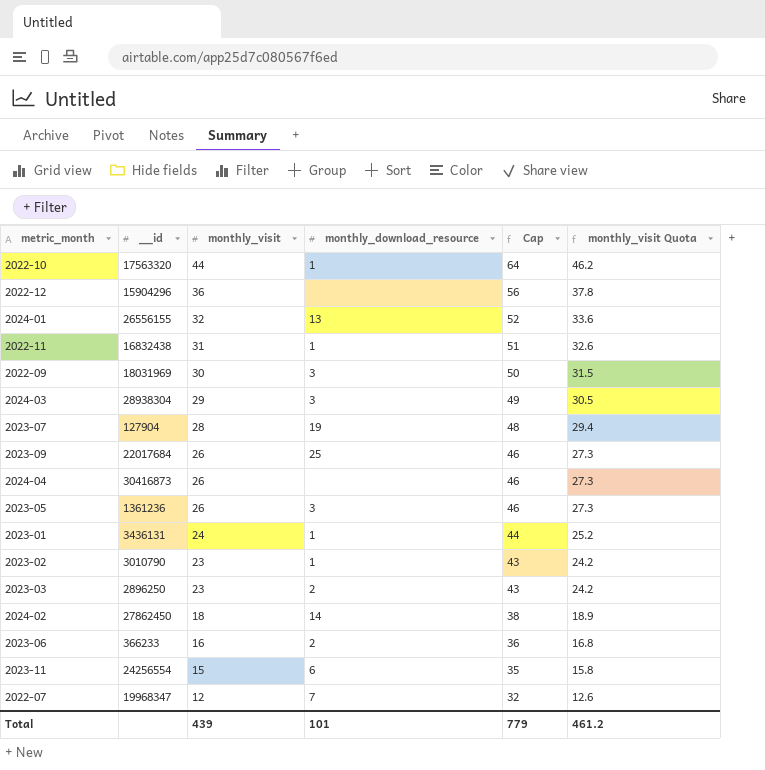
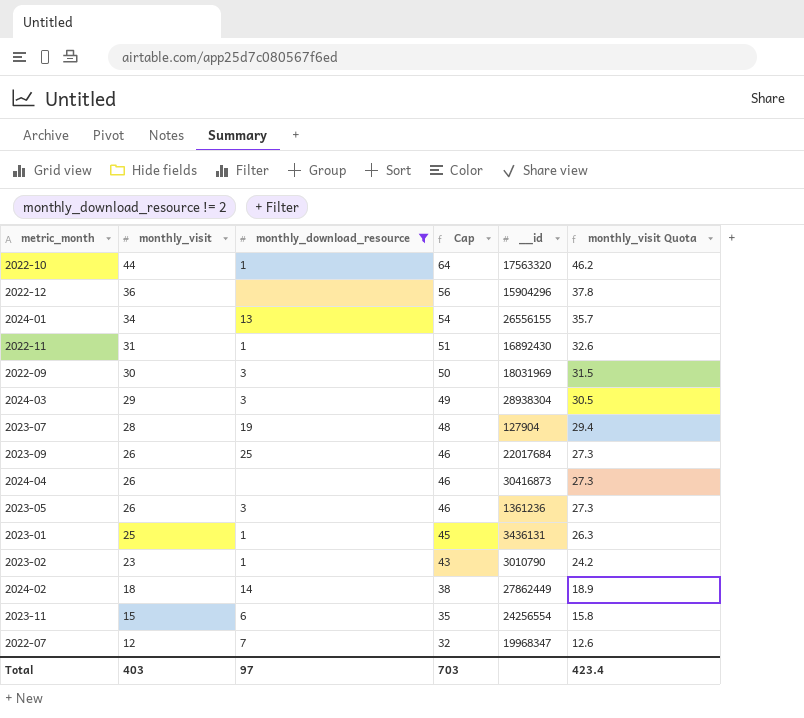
filter: none -> monthly_download_resource != 2
column __id | position: 2 -> 5
2024-01 | monthly_visit: 32 -> 34
2024-01 | Cap: 52 -> 54
2024-01 | monthly_visit Quota: 33.6 -> 35.7
2022-11 | __id: 16832438 -> 16892430
2023-01 | monthly_visit: 24 -> 25
2023-01 | Cap: 44 -> 45
2023-01 | monthly_visit Quota: 25.2 -> 26.3
2024-02 | __id: 27862450 -> 27862449
Total | monthly_visit: 439 -> 403
Total | monthly_download_resource: 101 -> 97
Total | Cap: 779 -> 703
Total | monthly_visit Quota: 461.2 -> 423.4

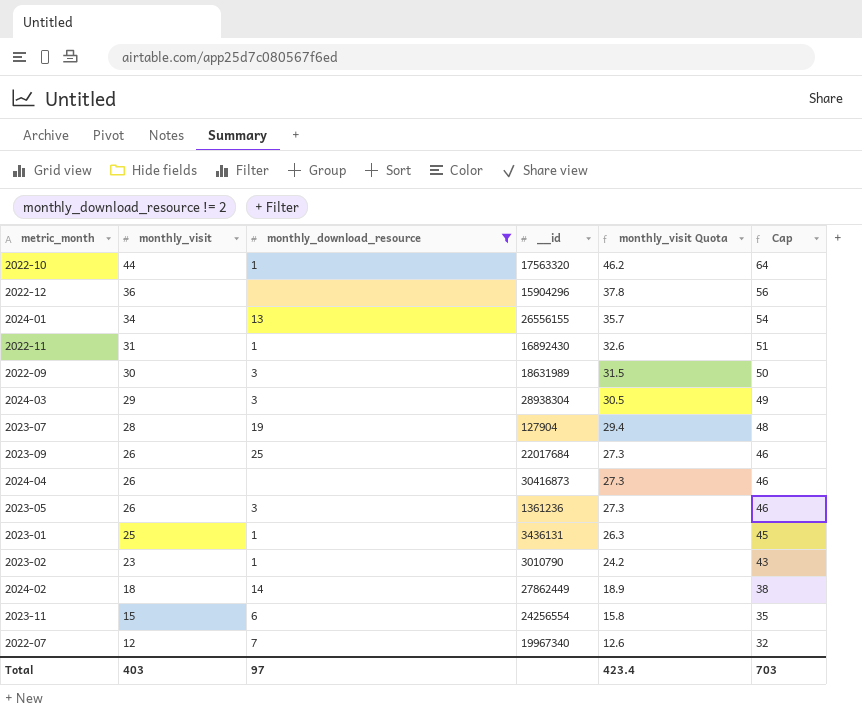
column Cap | position: 4 -> 6
2022-09 | __id: 18031969 -> 18631989
2022-07 | __id: 19968347 -> 19967340

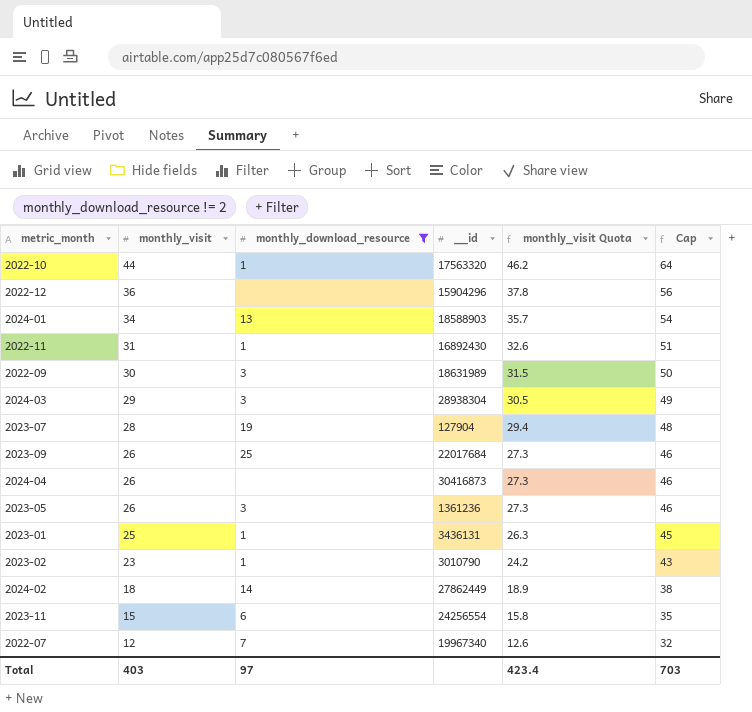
2024-01 | __id: 26556155 -> 18588903

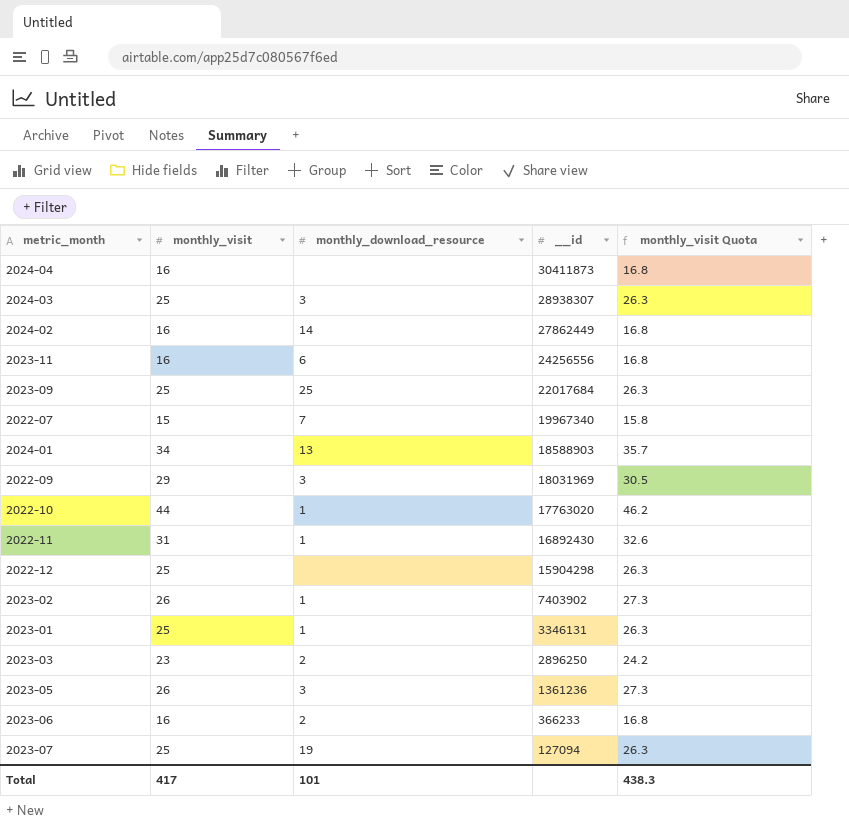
filter: monthly_download_resource != 2 -> none
row order: monthly_visit descending -> __id descending
column Cap | formula: [monthly_visit] + 20 -> none
2024-04 | monthly_visit: 26 -> 16
2024-04 | __id: 30416873 -> 30411873
2024-04 | monthly_visit Quota: 27.3 -> 16.8
2024-03 | monthly_visit: 29 -> 25
2024-03 | __id: 28938304 -> 28938307
2024-03 | monthly_visit Quota: 30.5 -> 26.3
2024-02 | monthly_visit: 18 -> 16
2024-02 | monthly_visit Quota: 18.9 -> 16.8
2023-11 | monthly_visit: 15 -> 16
2023-11 | __id: 24256554 -> 24256556
2023-11 | monthly_visit Quota: 15.8 -> 16.8
2023-09 | monthly_visit: 26 -> 25
2023-09 | monthly_visit Quota: 27.3 -> 26.3
2022-07 | monthly_visit: 12 -> 15
2022-07 | monthly_visit Quota: 12.6 -> 15.8
2022-09 | monthly_visit: 30 -> 29
2022-09 | __id: 18631989 -> 18031969
2022-09 | monthly_visit Quota: 31.5 -> 30.5
2022-10 | __id: 17563320 -> 17763020
2022-12 | monthly_visit: 36 -> 25
2022-12 | __id: 15904296 -> 15904298
2022-12 | monthly_visit Quota: 37.8 -> 26.3
2023-02 | monthly_visit: 23 -> 26
2023-02 | __id: 3010790 -> 7403902
2023-02 | monthly_visit Quota: 24.2 -> 27.3
2023-01 | __id: 3436131 -> 3346131
2023-07 | monthly_visit: 28 -> 25
2023-07 | __id: 127904 -> 127094
2023-07 | monthly_visit Quota: 29.4 -> 26.3
Total | monthly_visit: 403 -> 417
Total | monthly_download_resource: 97 -> 101
Total | monthly_visit Quota: 423.4 -> 438.3

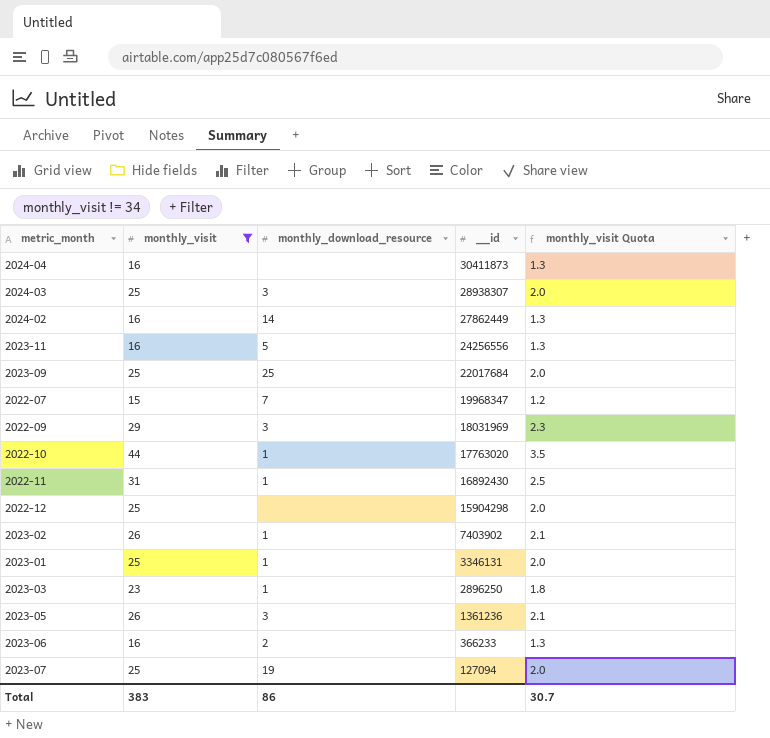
filter: none -> monthly_visit != 34
column monthly_visit Quota | formula: [monthly_visit] * 1.05 -> [monthly_visit] * 0.08
2023-11 | monthly_download_resource: 6 -> 5
2022-07 | __id: 19967340 -> 19968347
2023-03 | monthly_download_resource: 2 -> 1
Total | monthly_visit: 417 -> 383
Total | monthly_download_resource: 101 -> 86
Total | monthly_visit Quota: 438.3 -> 30.7

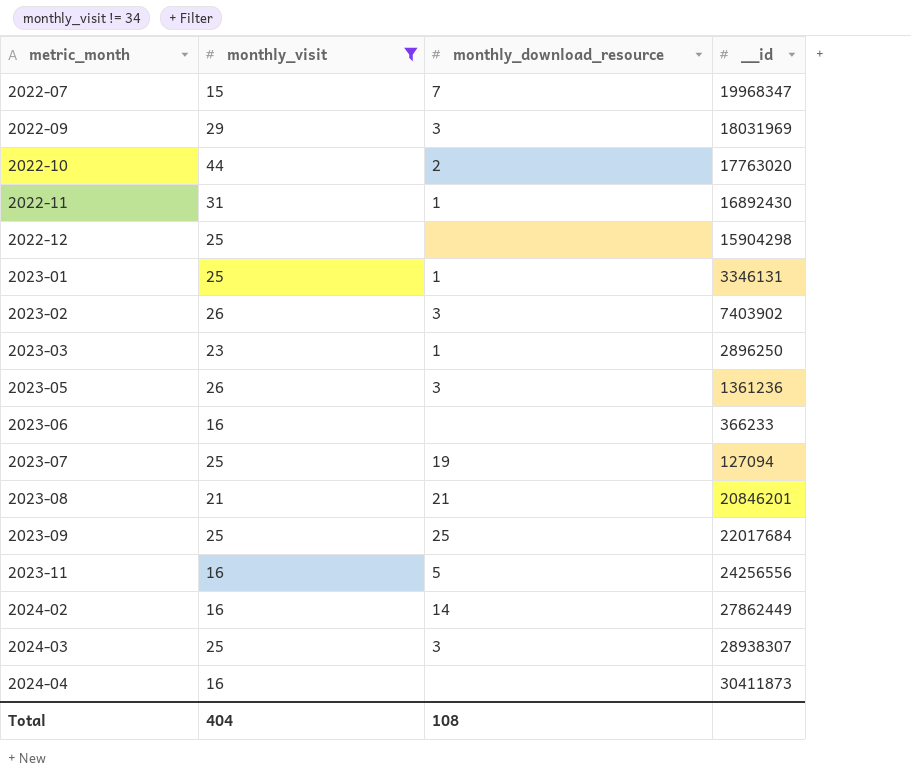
row order: __id descending -> metric_month ascending
column monthly_visit Quota | formula: [monthly_visit] * 0.08 -> none
2022-10 | monthly_download_resource: 1 -> 2
2023-02 | monthly_download_resource: 1 -> 3
2023-06 | monthly_download_resource: 2 -> none
row 2023-08: none -> 21 | 21 | 20846201
Total | monthly_visit: 383 -> 404
Total | monthly_download_resource: 86 -> 108

